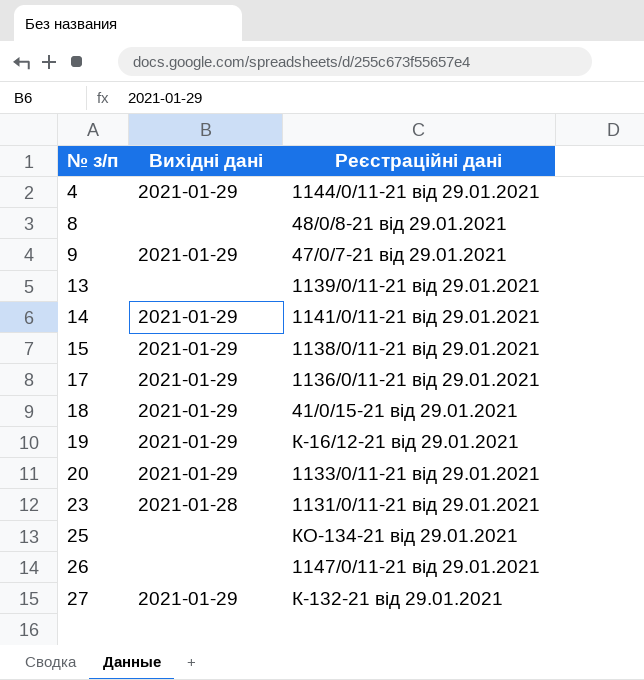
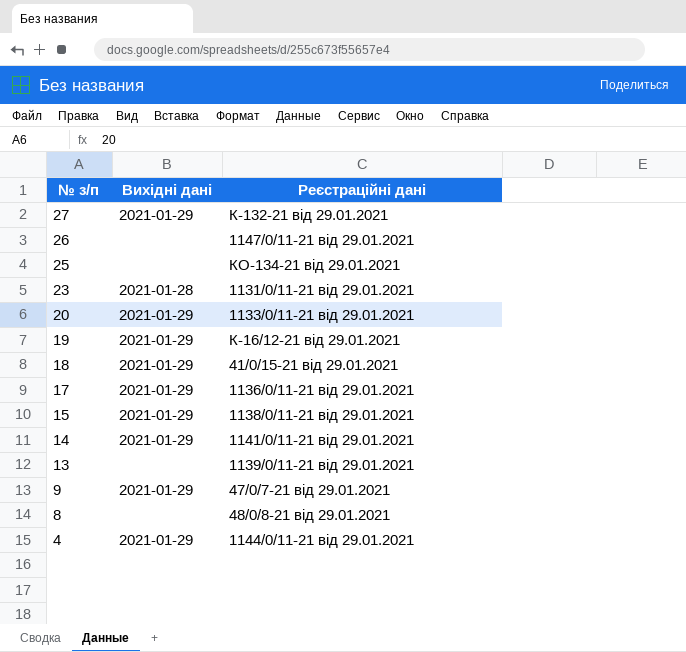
row order: № з/п ascending -> № з/п descending

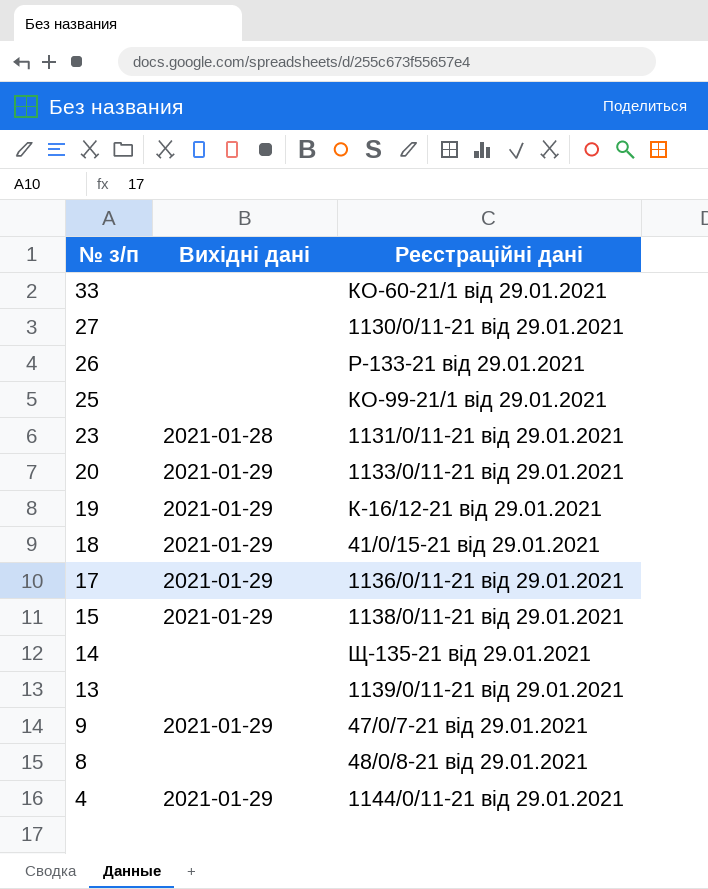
row 33: none -> none | КО-60-21/1 від 29.01.2021
27 | Вихідні дані: 2021-01-29 -> none
27 | Реєстраційні дані: К-132-21 від 29.01.2021 -> 1130/0/11-21 від 29.01.2021
26 | Реєстраційні дані: 1147/0/11-21 від 29.01.2021 -> Р-133-21 від 29.01.2021
25 | Реєстраційні дані: КО-134-21 від 29.01.2021 -> КО-99-21/1 від 29.01.2021
14 | Вихідні дані: 2021-01-29 -> none
14 | Реєстраційні дані: 1141/0/11-21 від 29.01.2021 -> Щ-135-21 від 29.01.2021

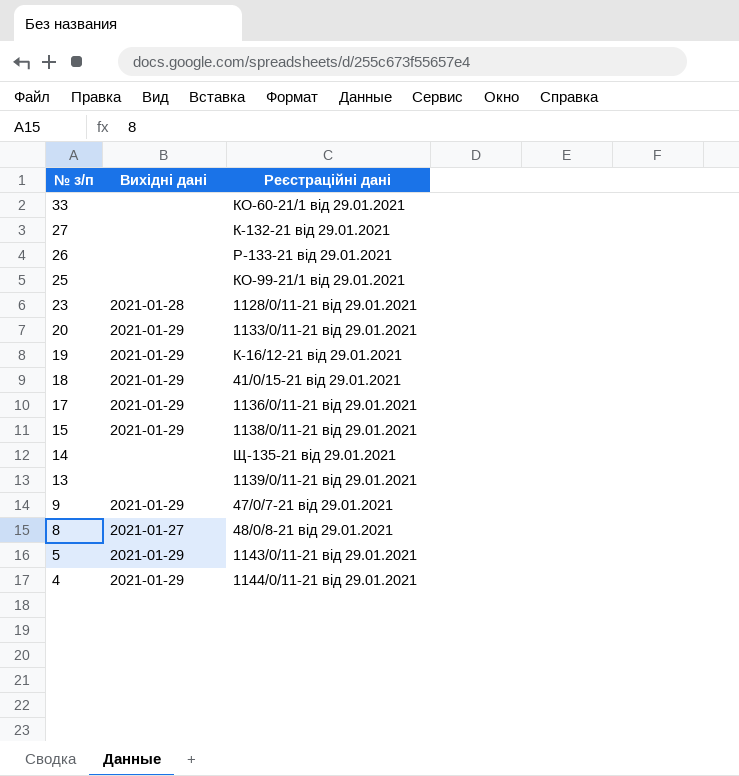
27 | Реєстраційні дані: 1130/0/11-21 від 29.01.2021 -> К-132-21 від 29.01.2021
23 | Реєстраційні дані: 1131/0/11-21 від 29.01.2021 -> 1128/0/11-21 від 29.01.2021
8 | Вихідні дані: none -> 2021-01-27
row 5: none -> 2021-01-29 | 1143/0/11-21 від 29.01.2021

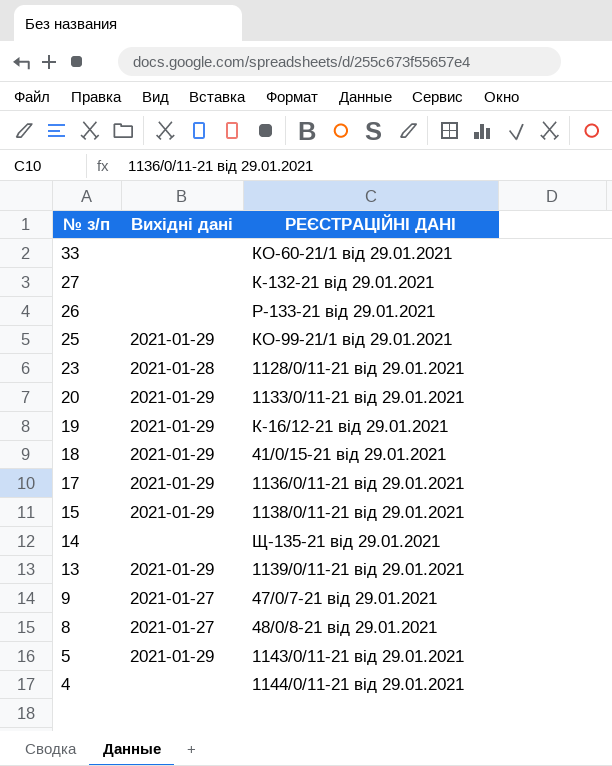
column name: Реєстраційні дані -> РЕЄСТРАЦІЙНІ ДАНІ
25 | Вихідні дані: none -> 2021-01-29
13 | Вихідні дані: none -> 2021-01-29
9 | Вихідні дані: 2021-01-29 -> 2021-01-27
4 | Вихідні дані: 2021-01-29 -> none

